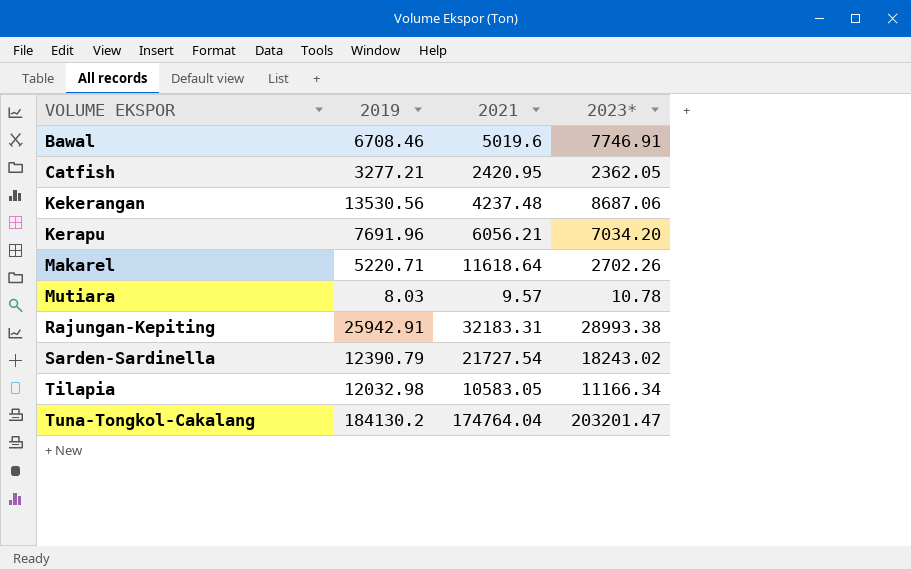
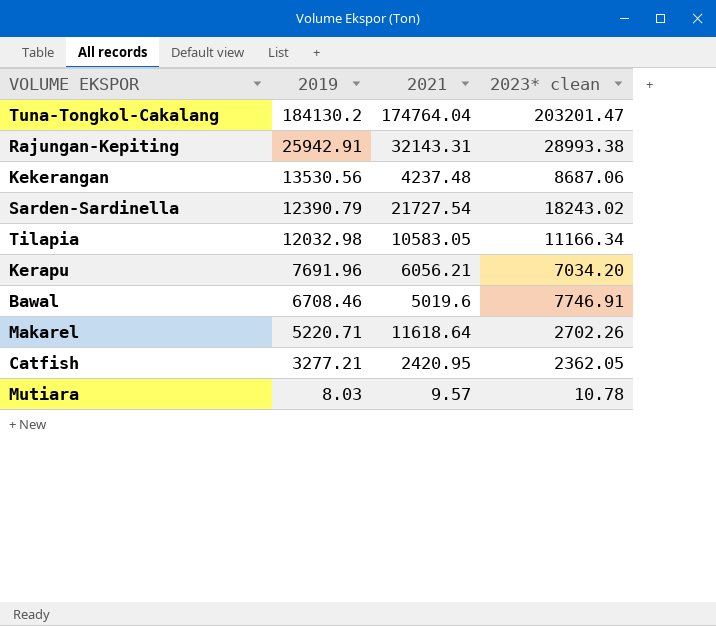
row order: VOLUME EKSPOR ascending -> 2019 descending
column name: 2023* -> 2023* clean
Rajungan-Kepiting | 2021: 32183.31 -> 32143.31

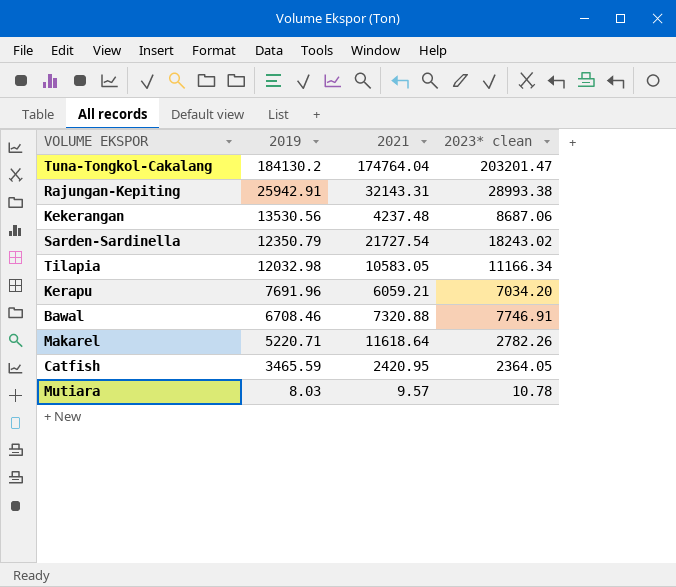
Sarden-Sardinella | 2019: 12390.79 -> 12350.79
Kerapu | 2021: 6056.21 -> 6059.21
Bawal | 2021: 5019.6 -> 7320.88
Makarel | 2023* clean: 2702.26 -> 2782.26
Catfish | 2019: 3277.21 -> 3465.59
Catfish | 2023* clean: 2362.05 -> 2364.05

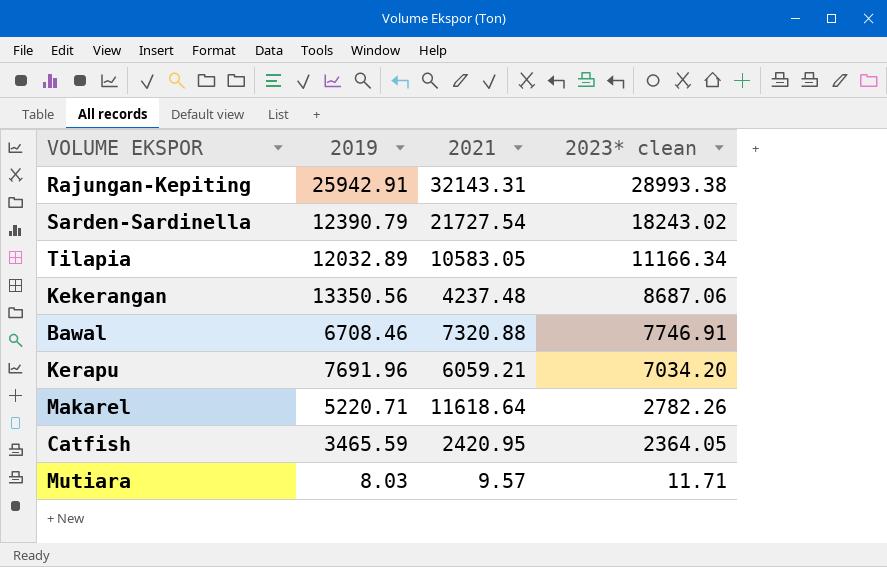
row order: 2019 descending -> 2023* clean descending
row Tuna-Tongkol-Cakalang: 184130.2 | 174764.04 | 203201.47 -> none
Sarden-Sardinella | 2019: 12350.79 -> 12390.79
Tilapia | 2019: 12032.98 -> 12032.89
Kekerangan | 2019: 13530.56 -> 13350.56
Mutiara | 2023* clean: 10.78 -> 11.71

